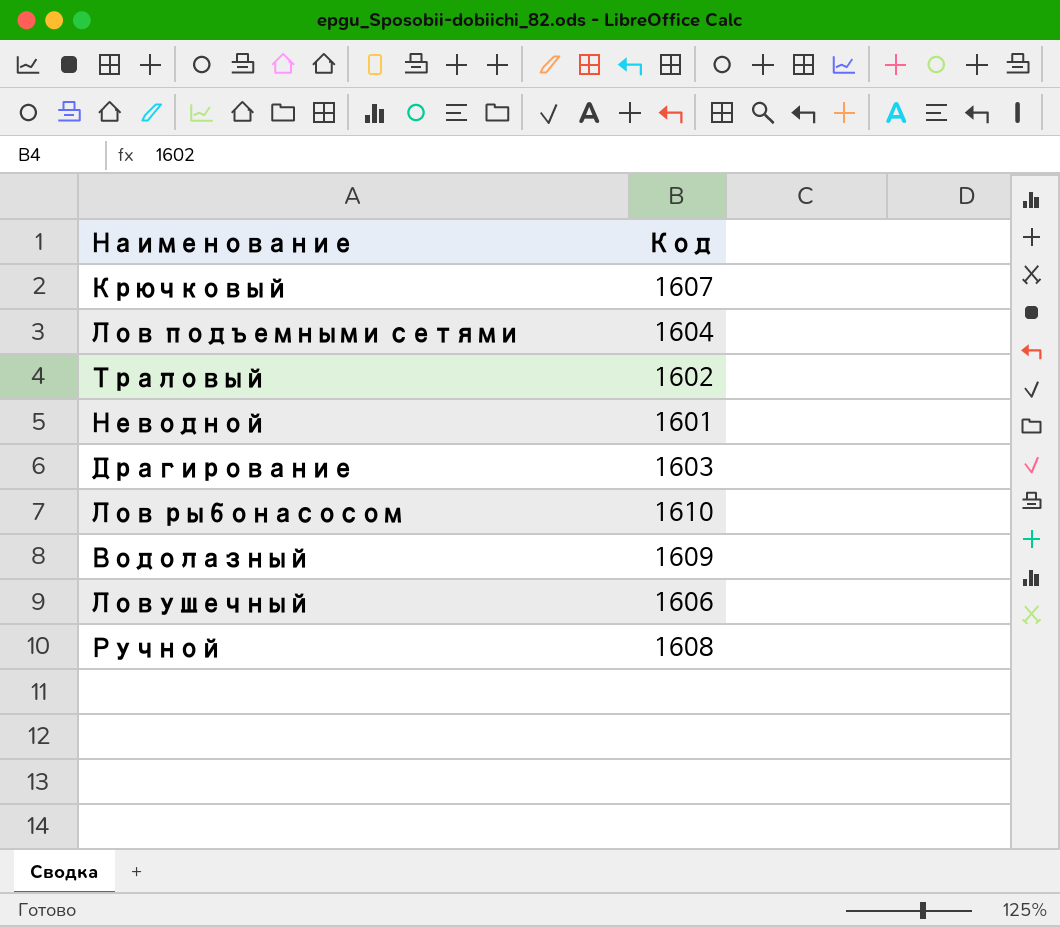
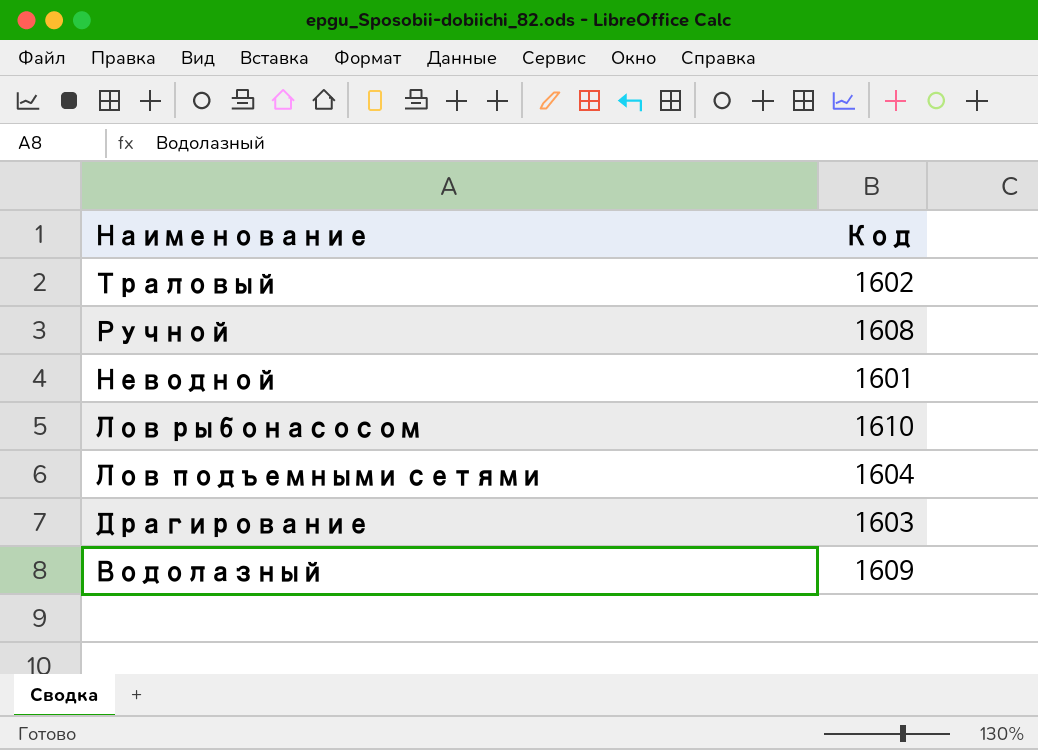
row order: none -> Наименование descending
row Крючковый: 1607 -> none
row Ловушечный: 1606 -> none

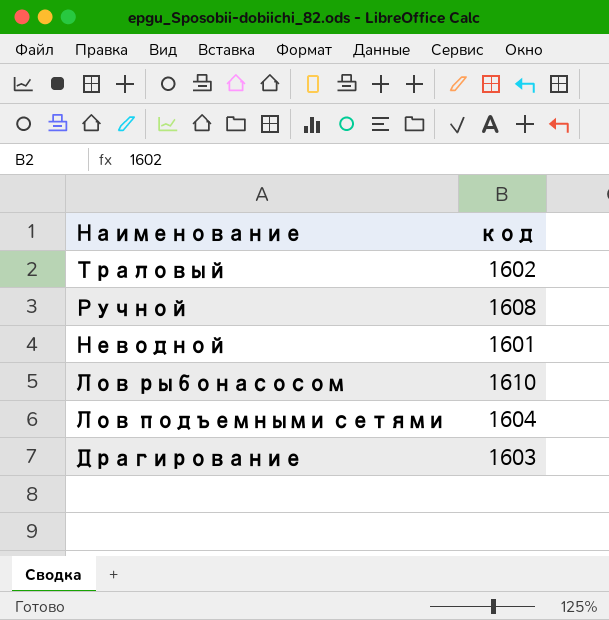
column name: Код -> код
row Водолазный: 1609 -> none

